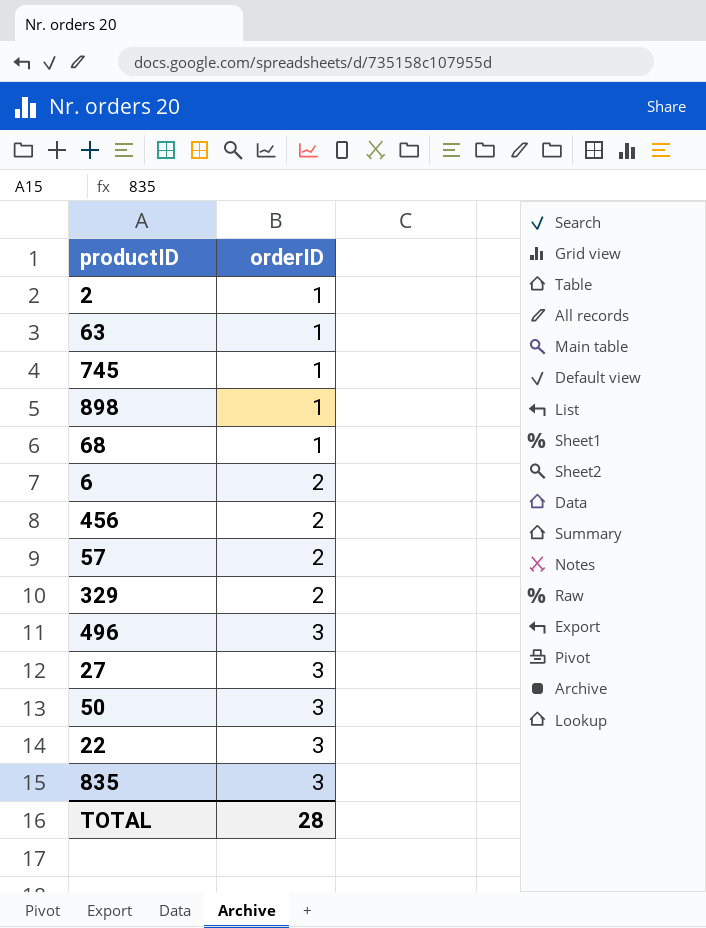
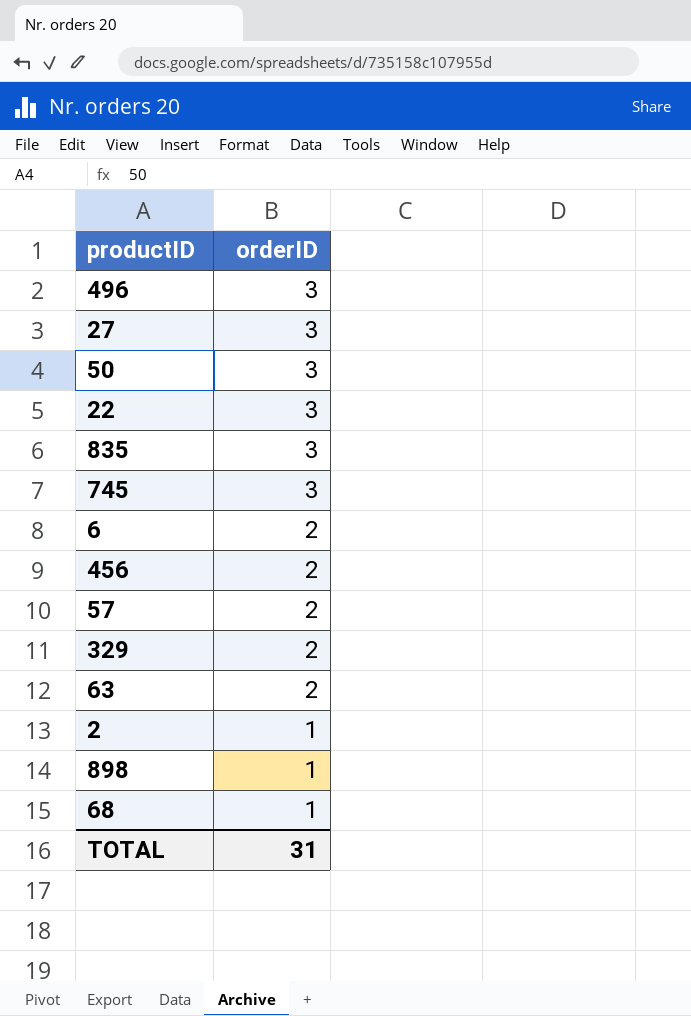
row order: orderID ascending -> orderID descending
745 | orderID: 1 -> 3
63 | orderID: 1 -> 2
TOTAL | orderID: 28 -> 31

